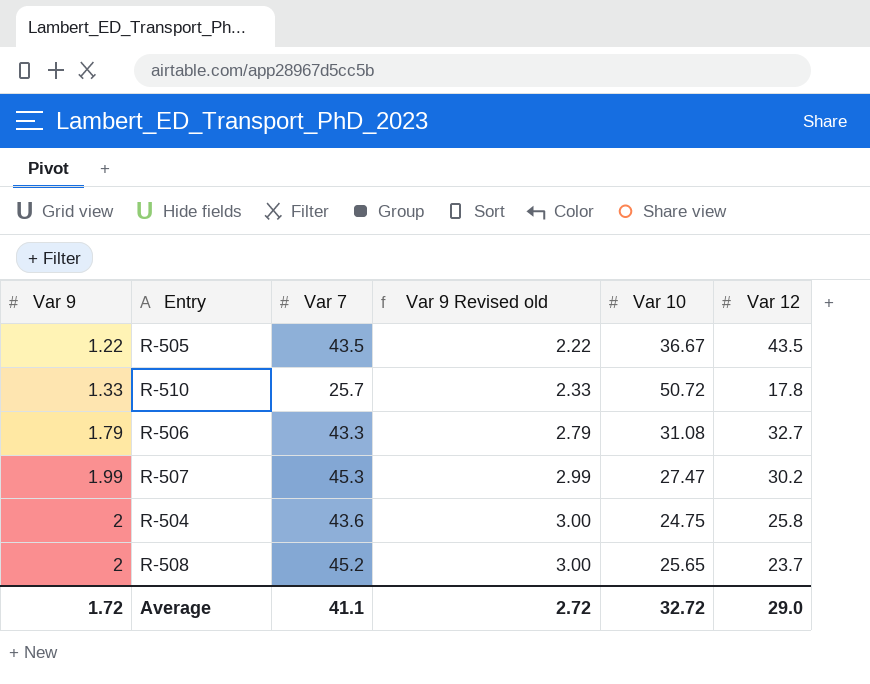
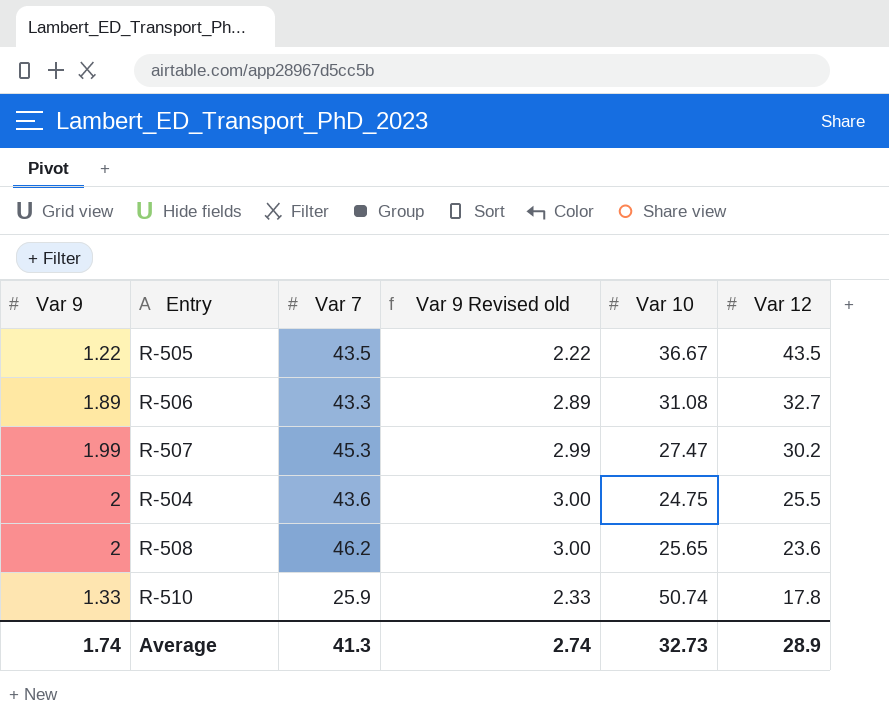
row order: Var 9 ascending -> Var 12 descending
R-506 | Var 9: 1.79 -> 1.89
R-506 | Var 9 Revised old: 2.79 -> 2.89
R-504 | Var 12: 25.8 -> 25.5
R-508 | Var 7: 45.2 -> 46.2
R-508 | Var 12: 23.7 -> 23.6
R-510 | Var 7: 25.7 -> 25.9
R-510 | Var 10: 50.72 -> 50.74
Average | Var 9: 1.72 -> 1.74
Average | Var 7: 41.1 -> 41.3
Average | Var 9 Revised old: 2.72 -> 2.74
Average | Var 10: 32.72 -> 32.73
Average | Var 12: 29.0 -> 28.9

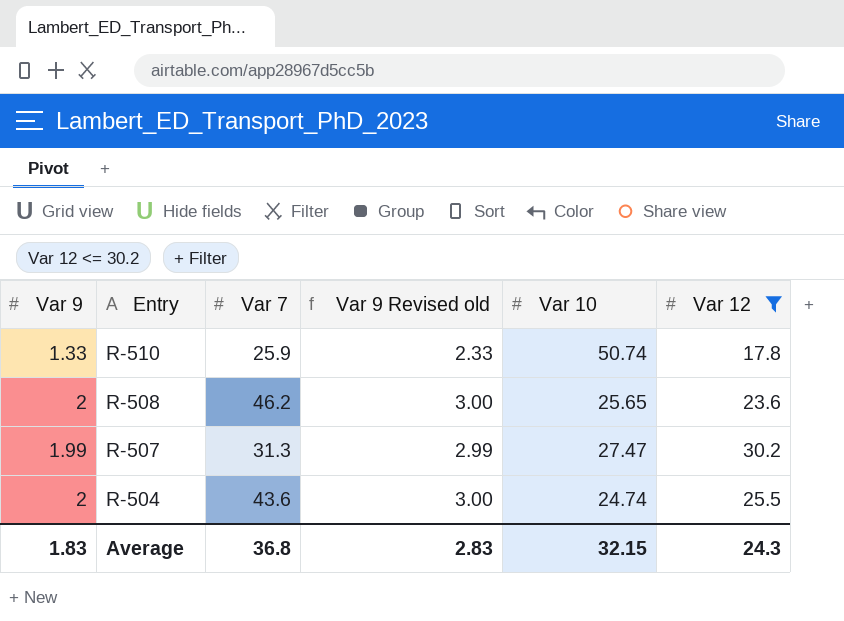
filter: none -> Var 12 <= 30.2
row order: Var 12 descending -> Entry descending
R-507 | Var 7: 45.3 -> 31.3
R-504 | Var 10: 24.75 -> 24.74
Average | Var 9: 1.74 -> 1.83
Average | Var 7: 41.3 -> 36.8
Average | Var 9 Revised old: 2.74 -> 2.83
Average | Var 10: 32.73 -> 32.15
Average | Var 12: 28.9 -> 24.3

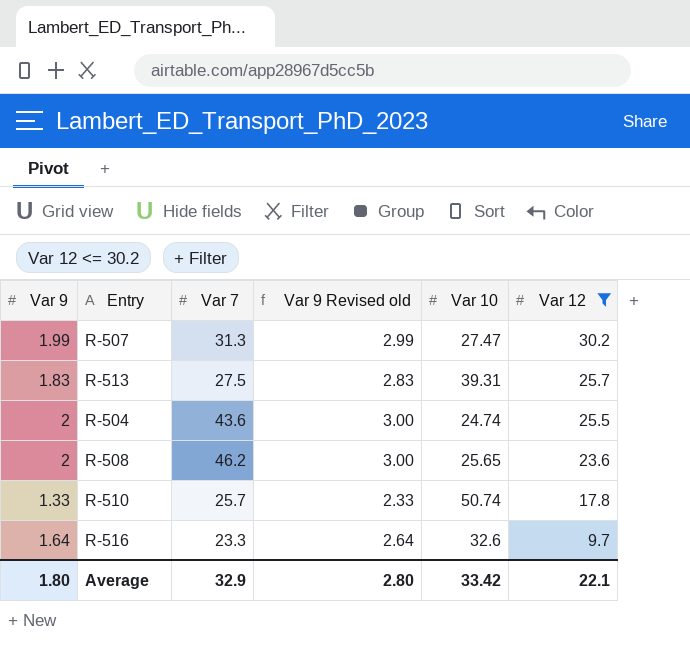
row order: Entry descending -> Var 12 descending
row R-513: none -> 1.83 | 27.5 | 2.83 | 39.31 | 25.7
R-510 | Var 7: 25.9 -> 25.7
row R-516: none -> 1.64 | 23.3 | 2.64 | 32.6 | 9.7
Average | Var 9: 1.83 -> 1.80
Average | Var 7: 36.8 -> 32.9
Average | Var 9 Revised old: 2.83 -> 2.80
Average | Var 10: 32.15 -> 33.42
Average | Var 12: 24.3 -> 22.1

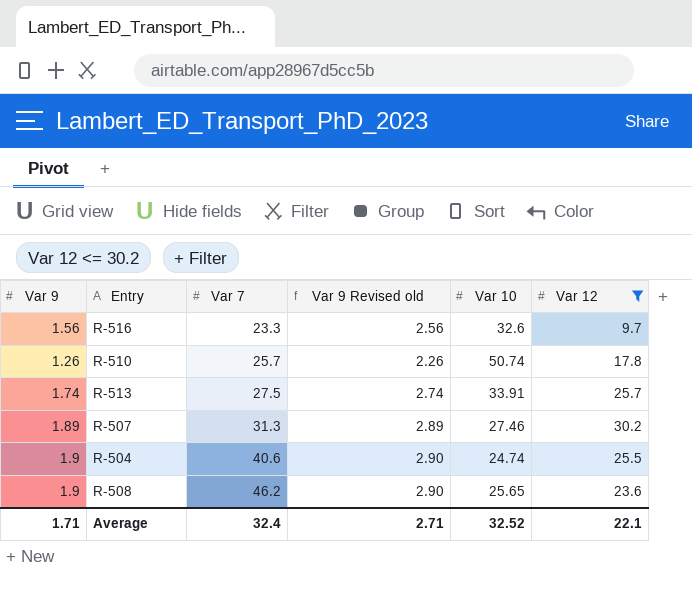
row order: Var 12 descending -> Var 7 ascending
R-516 | Var 9: 1.64 -> 1.56
R-516 | Var 9 Revised old: 2.64 -> 2.56
R-510 | Var 9: 1.33 -> 1.26
R-510 | Var 9 Revised old: 2.33 -> 2.26
R-513 | Var 9: 1.83 -> 1.74
R-513 | Var 9 Revised old: 2.83 -> 2.74
R-513 | Var 10: 39.31 -> 33.91
R-507 | Var 9: 1.99 -> 1.89
R-507 | Var 9 Revised old: 2.99 -> 2.89
R-507 | Var 10: 27.47 -> 27.46
R-504 | Var 9: 2 -> 1.9
R-504 | Var 7: 43.6 -> 40.6
R-504 | Var 9 Revised old: 3.00 -> 2.90
R-508 | Var 9: 2 -> 1.9
R-508 | Var 9 Revised old: 3.00 -> 2.90
Average | Var 9: 1.80 -> 1.71
Average | Var 7: 32.9 -> 32.4
Average | Var 9 Revised old: 2.80 -> 2.71
Average | Var 10: 33.42 -> 32.52

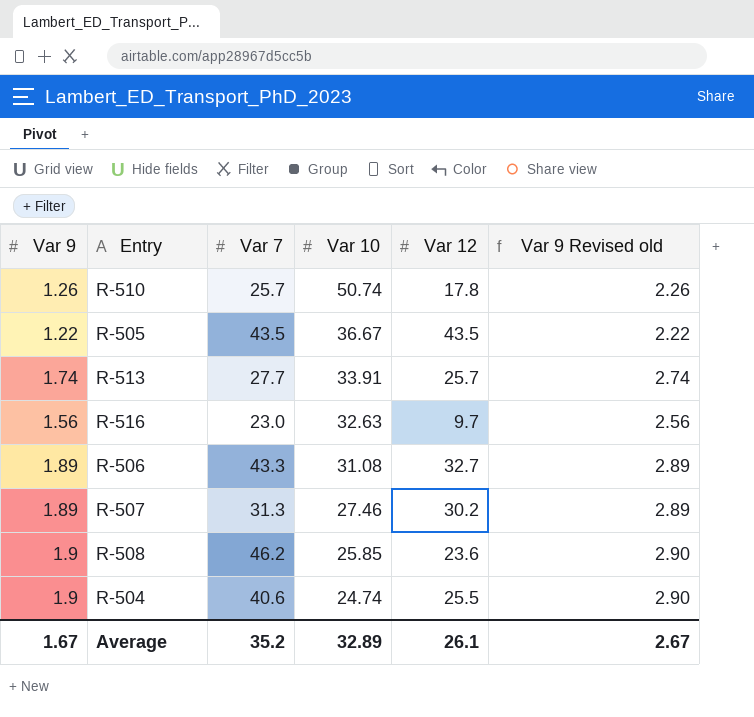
filter: Var 12 <= 30.2 -> none
row order: Var 7 ascending -> Var 10 descending
column Var 9 Revised old | position: 4 -> 6
R-513 | Var 7: 27.5 -> 27.7
R-516 | Var 7: 23.3 -> 23.0
R-516 | Var 10: 32.6 -> 32.63
R-508 | Var 10: 25.65 -> 25.85
Average | Var 9: 1.71 -> 1.67
Average | Var 7: 32.4 -> 35.2
Average | Var 10: 32.52 -> 32.89
Average | Var 12: 22.1 -> 26.1
Average | Var 9 Revised old: 2.71 -> 2.67

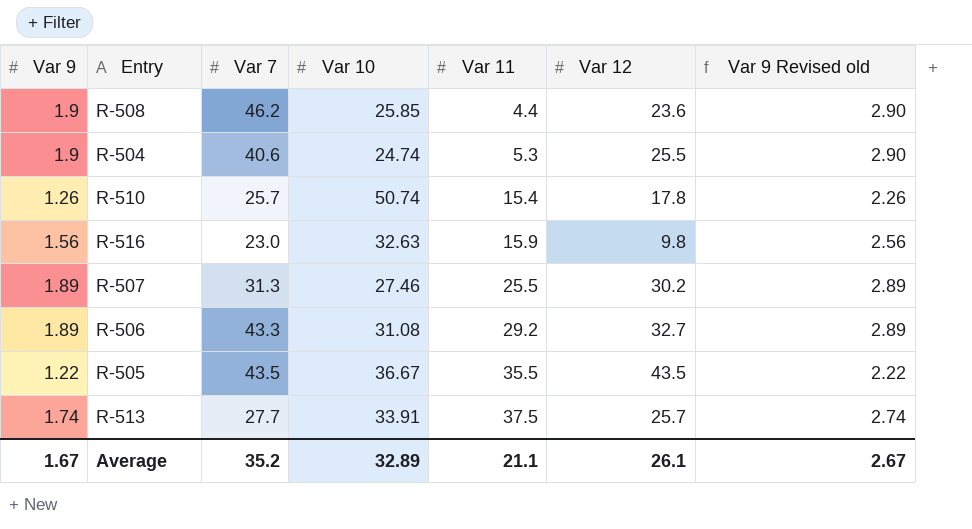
row order: Var 10 descending -> Var 11 ascending
column Var 11 | position: none -> 5
R-516 | Var 12: 9.7 -> 9.8

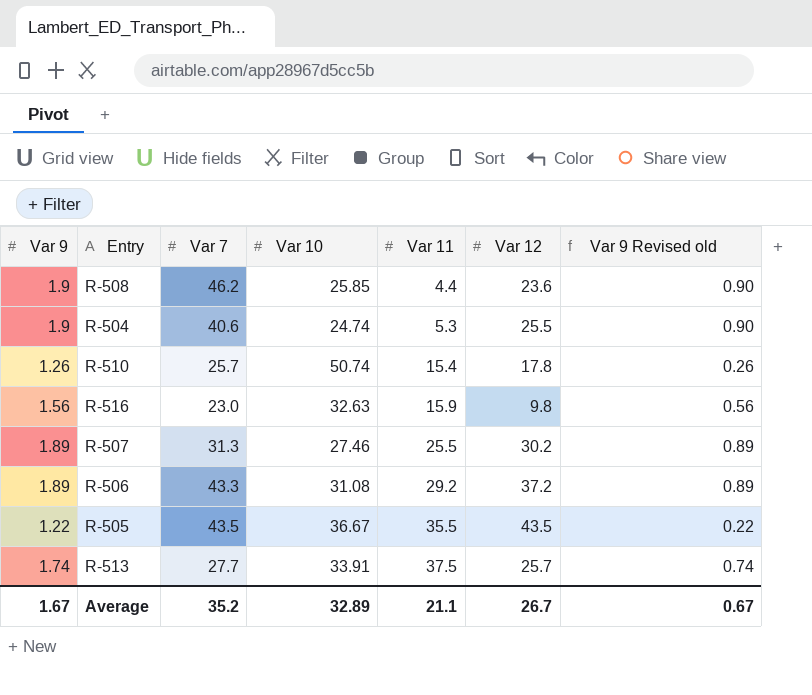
column Var 9 Revised old | formula: [Var 9] + 1 -> [Var 9] - 1
R-506 | Var 12: 32.7 -> 37.2
Average | Var 12: 26.1 -> 26.7
Average | Var 9 Revised old: 2.67 -> 0.67

